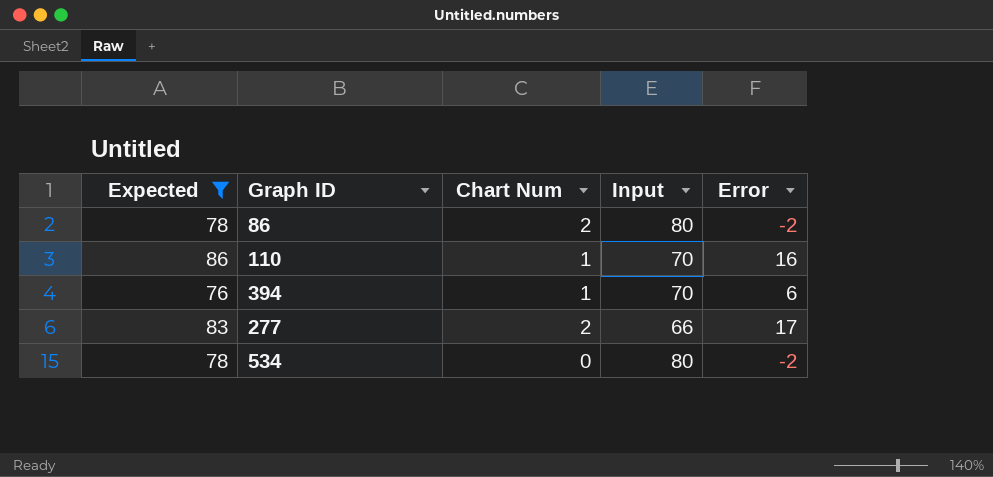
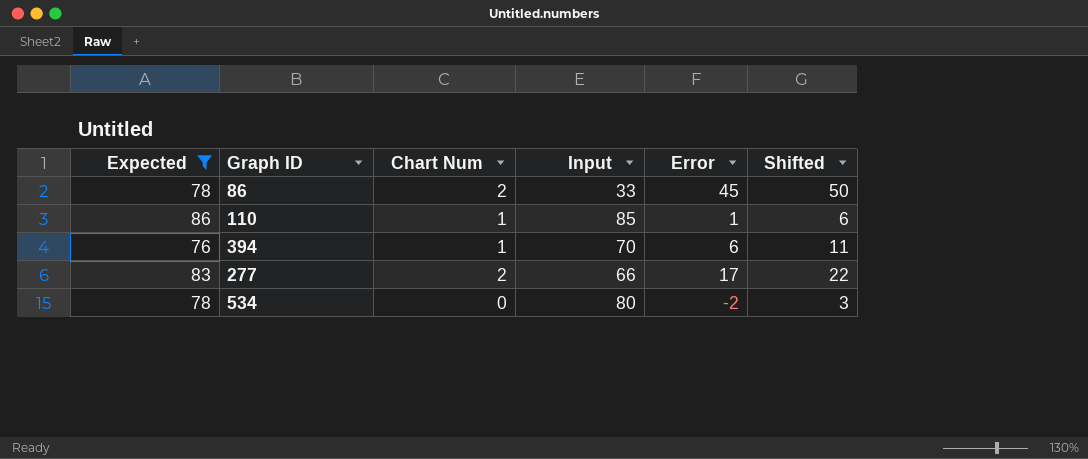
column Shifted | formula: none -> [Error] + 5
86 | Input: 80 -> 33
86 | Error: -2 -> 45
110 | Input: 70 -> 85
110 | Error: 16 -> 1

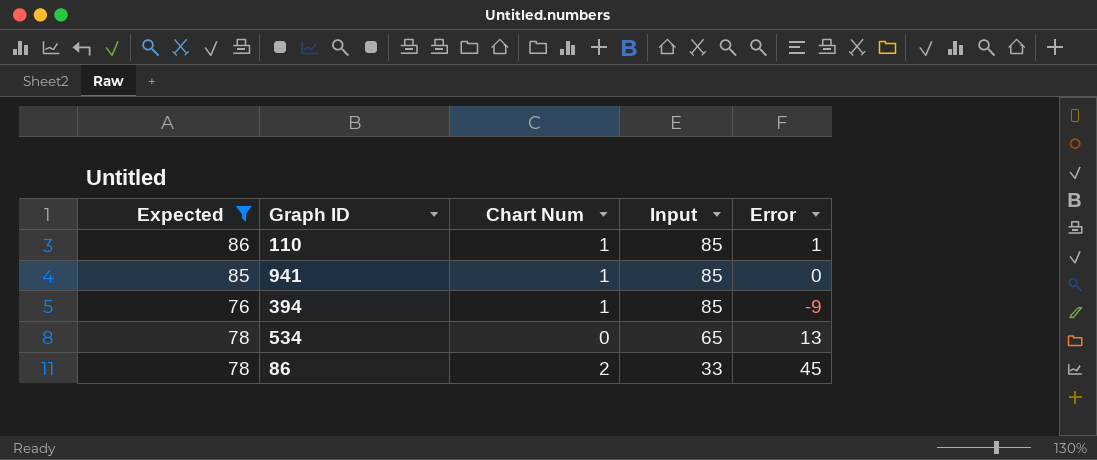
row order: none -> Input descending
column Shifted | formula: [Error] + 5 -> none
row 277: 83 | 2 | 66 | 17 | 22 -> none
row 941: none -> 85 | 1 | 85 | 0
394 | Input: 70 -> 85
394 | Error: 6 -> -9
534 | Input: 80 -> 65
534 | Error: -2 -> 13

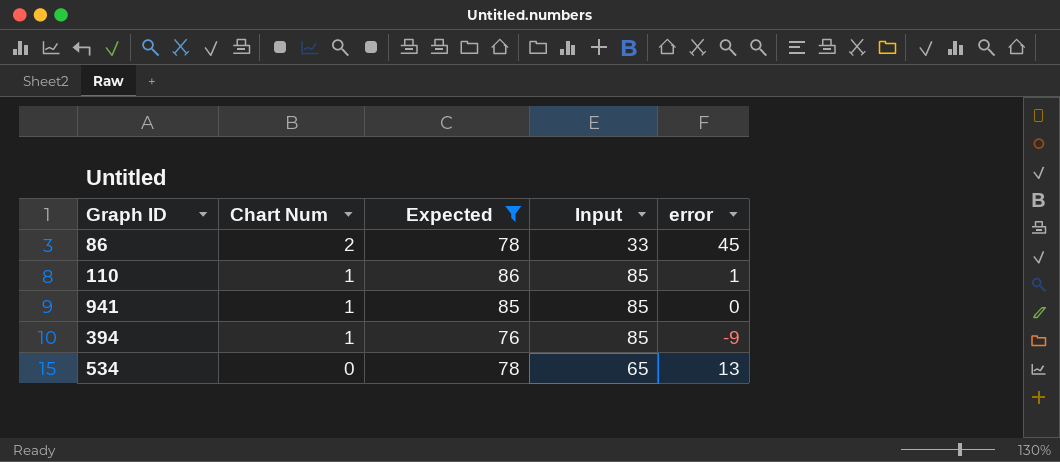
row order: Input descending -> Chart Num descending
column Expected | position: 1 -> 3
column name: Error -> error

